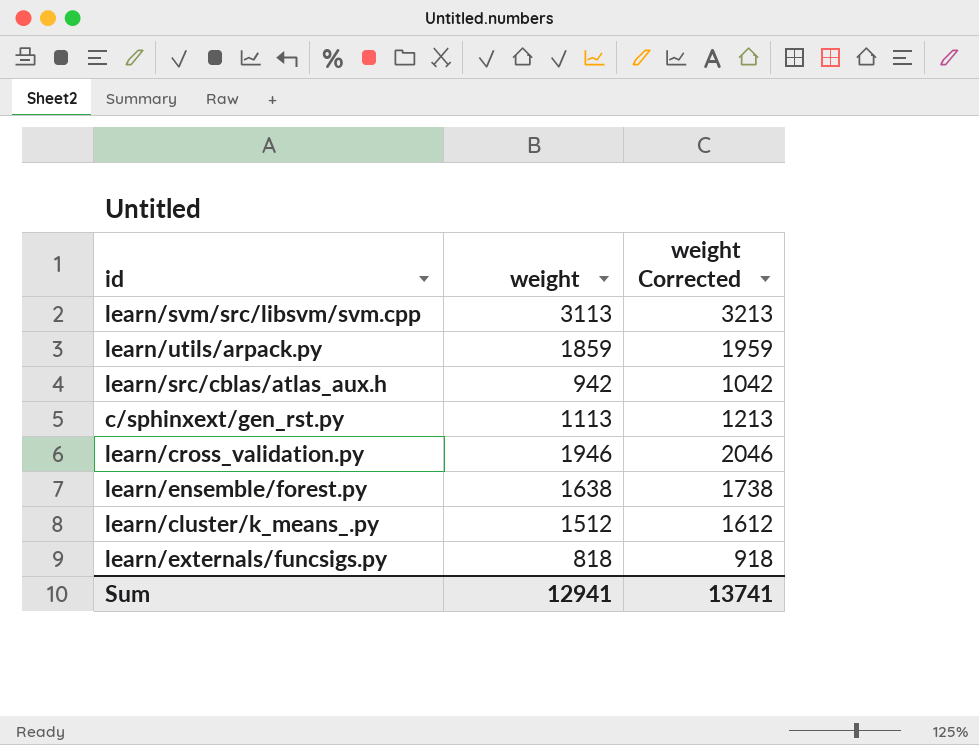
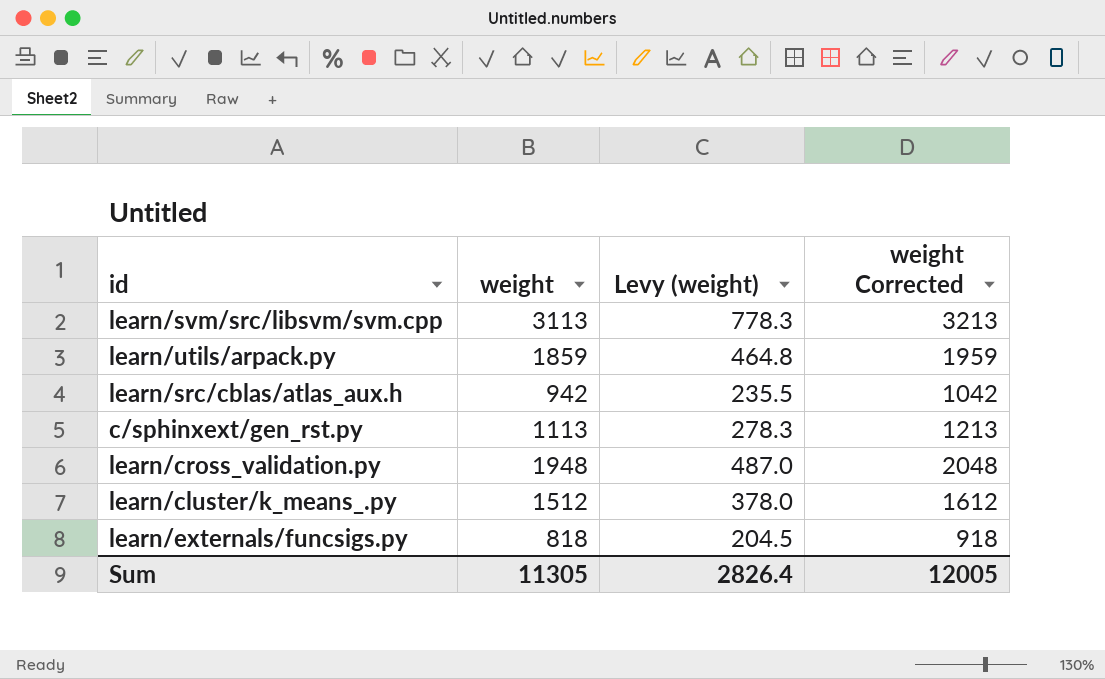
column Levy (weight) | formula: none -> [weight] * 0.25
row learn/ensemble/forest.py: 1638 | 1738 -> none
learn/cross_validation.py | weight: 1946 -> 1948
learn/cross_validation.py | weight Corrected: 2046 -> 2048
Sum | weight: 12941 -> 11305
Sum | weight Corrected: 13741 -> 12005

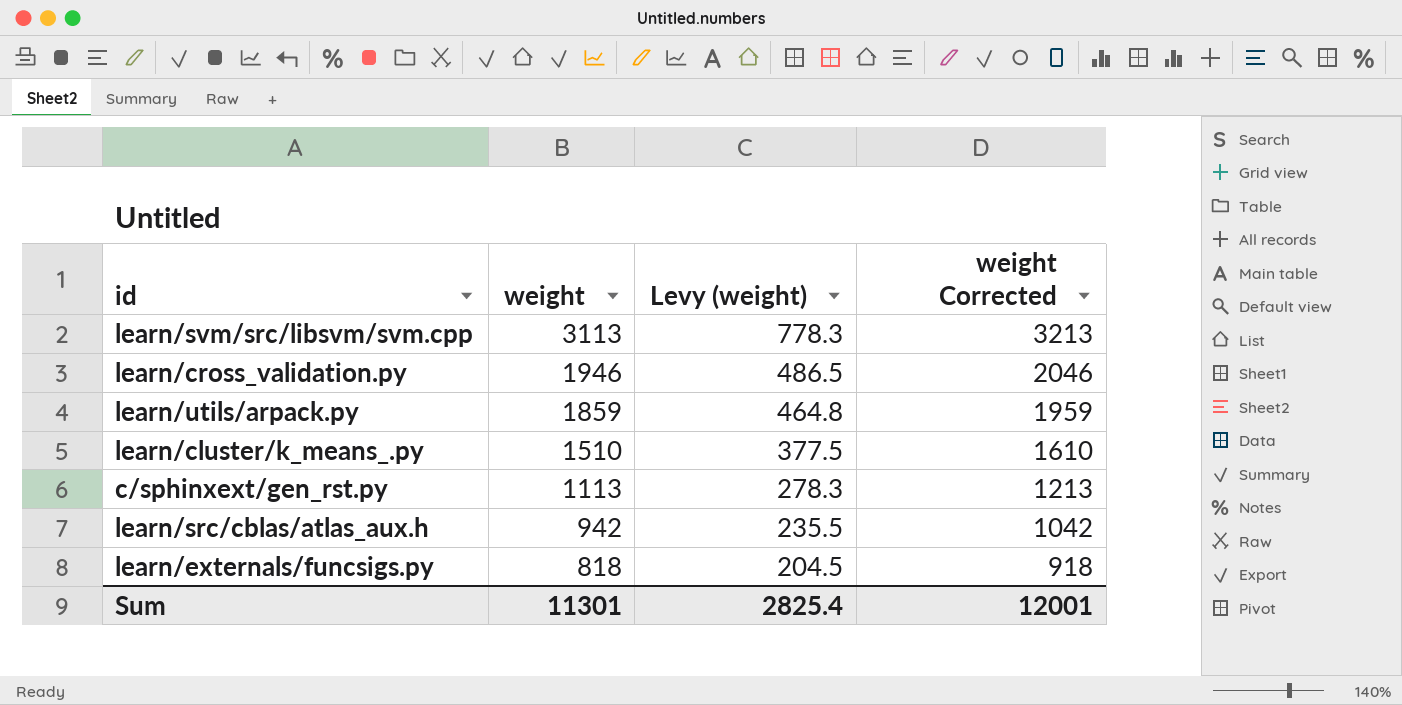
row order: none -> weight descending
learn/cross_validation.py | weight: 1948 -> 1946
learn/cross_validation.py | Levy (weight): 487.0 -> 486.5
learn/cross_validation.py | weight Corrected: 2048 -> 2046
learn/cluster/k_means_.py | weight: 1512 -> 1510
learn/cluster/k_means_.py | Levy (weight): 378.0 -> 377.5
learn/cluster/k_means_.py | weight Corrected: 1612 -> 1610
Sum | weight: 11305 -> 11301
Sum | Levy (weight): 2826.4 -> 2825.4
Sum | weight Corrected: 12005 -> 12001

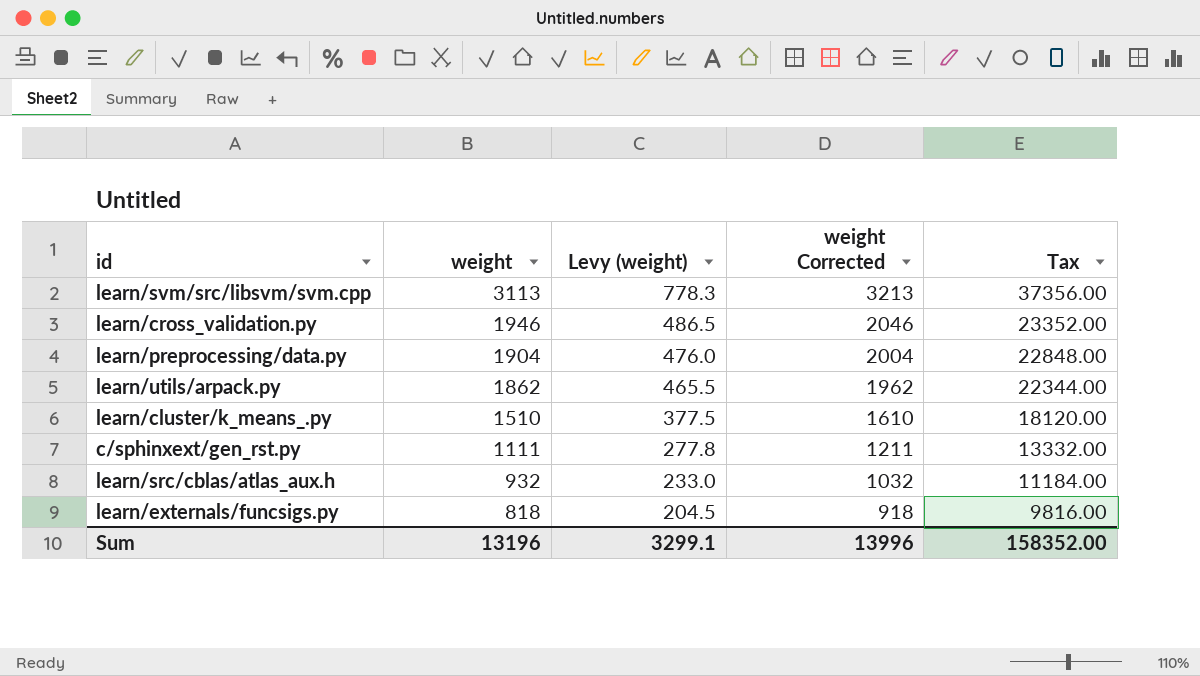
column Tax | formula: none -> [weight] * 12
row learn/preprocessing/data.py: none -> 1904 | 476.0 | 2004 | 22848.00
learn/utils/arpack.py | weight: 1859 -> 1862
learn/utils/arpack.py | Levy (weight): 464.8 -> 465.5
learn/utils/arpack.py | weight Corrected: 1959 -> 1962
c/sphinxext/gen_rst.py | weight: 1113 -> 1111
c/sphinxext/gen_rst.py | Levy (weight): 278.3 -> 277.8
c/sphinxext/gen_rst.py | weight Corrected: 1213 -> 1211
learn/src/cblas/atlas_aux.h | weight: 942 -> 932
learn/src/cblas/atlas_aux.h | Levy (weight): 235.5 -> 233.0
learn/src/cblas/atlas_aux.h | weight Corrected: 1042 -> 1032
Sum | weight: 11301 -> 13196
Sum | Levy (weight): 2825.4 -> 3299.1
Sum | weight Corrected: 12001 -> 13996

